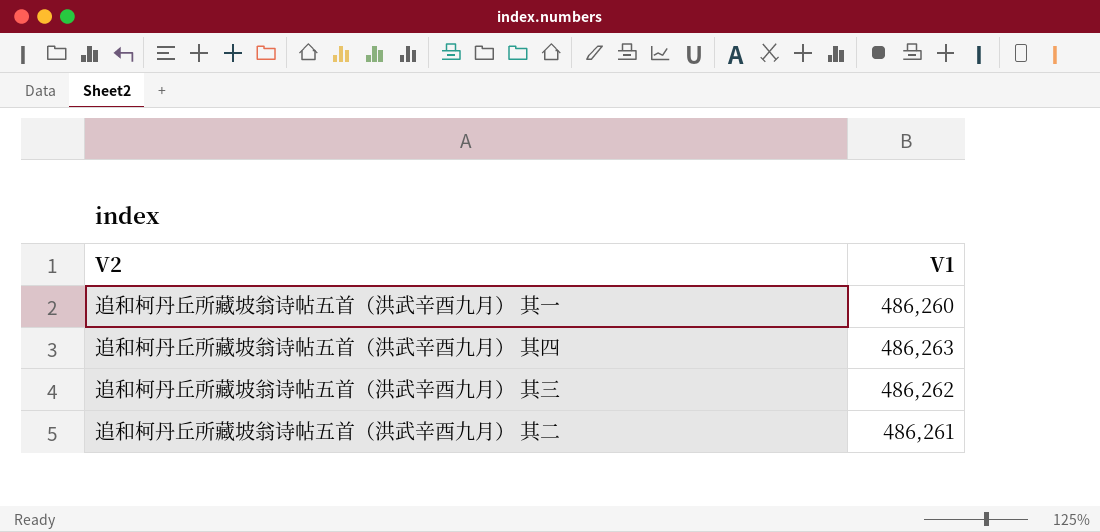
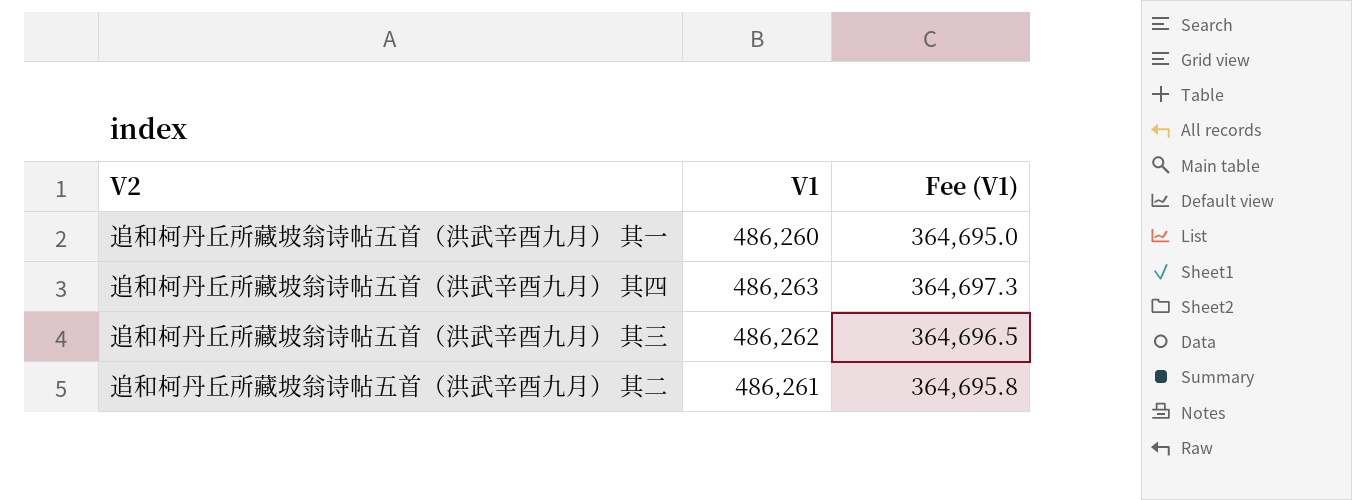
column Fee (V1) | formula: none -> [V1] * 0.75

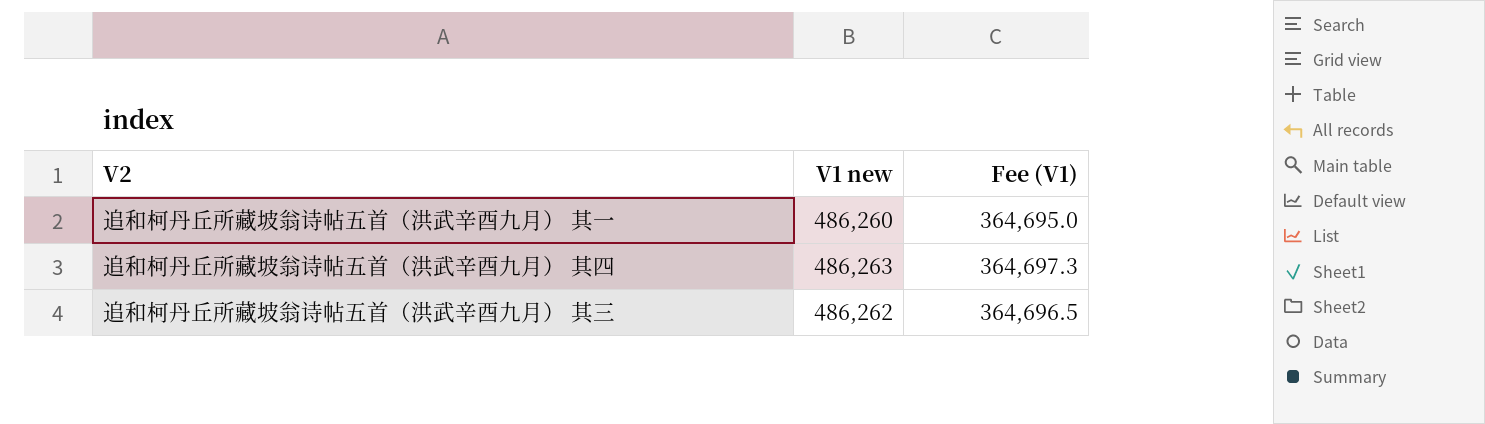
column name: V1 -> V1 new
row 追和柯丹丘所藏坡翁诗帖五首（洪武辛酉九月） 其二: 486,261 | 364,695.8 -> none

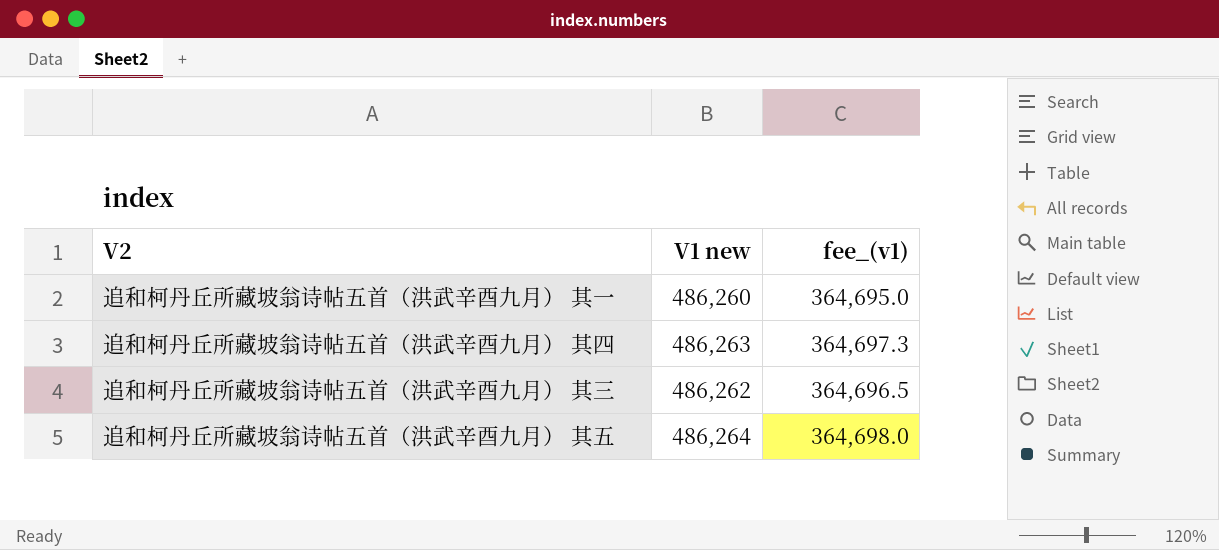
column name: Fee (V1) -> fee_(v1)
row 追和柯丹丘所藏坡翁诗帖五首（洪武辛酉九月） 其五: none -> 486,264 | 364,698.0

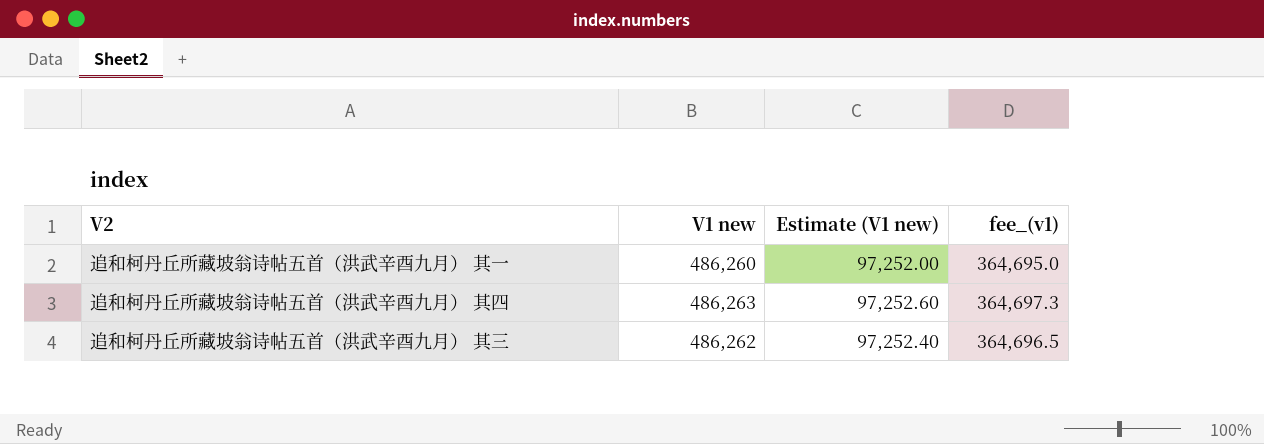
column Estimate (V1 new) | formula: none -> [V1 new] * 0.2
row 追和柯丹丘所藏坡翁诗帖五首（洪武辛酉九月） 其五: 486,264 | 364,698.0 -> none

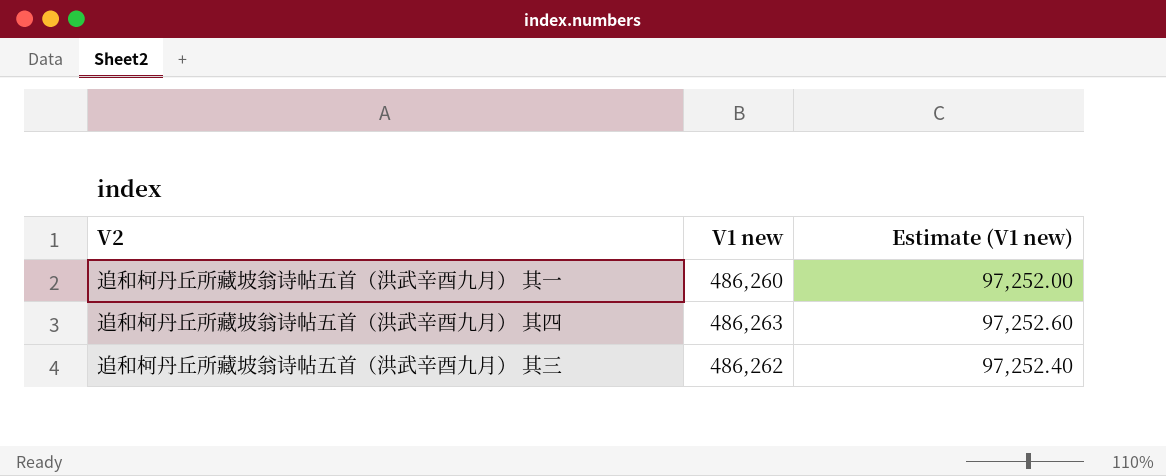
column fee_(v1) | formula: [V1 new] * 0.75 -> none

